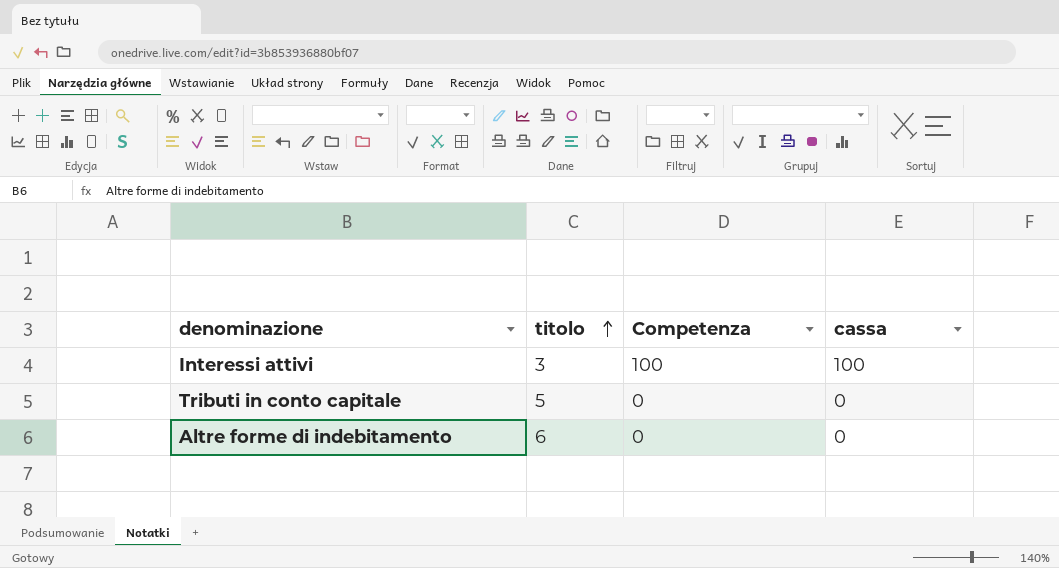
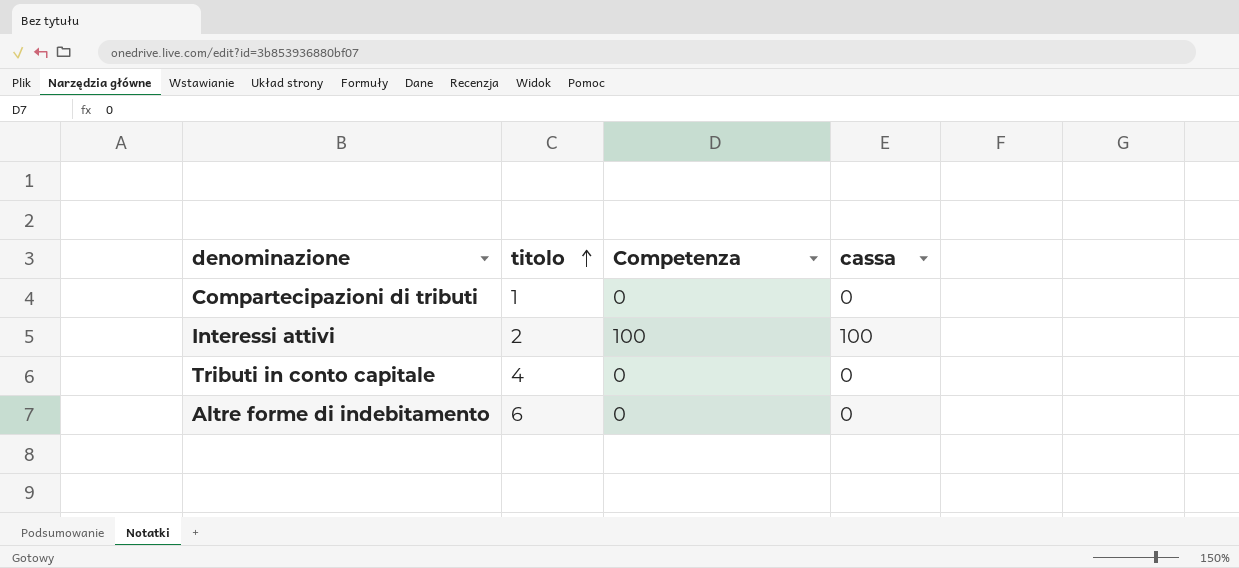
row Compartecipazioni di tributi: none -> 1 | 0 | 0
Interessi attivi | titolo: 3 -> 2
Tributi in conto capitale | titolo: 5 -> 4

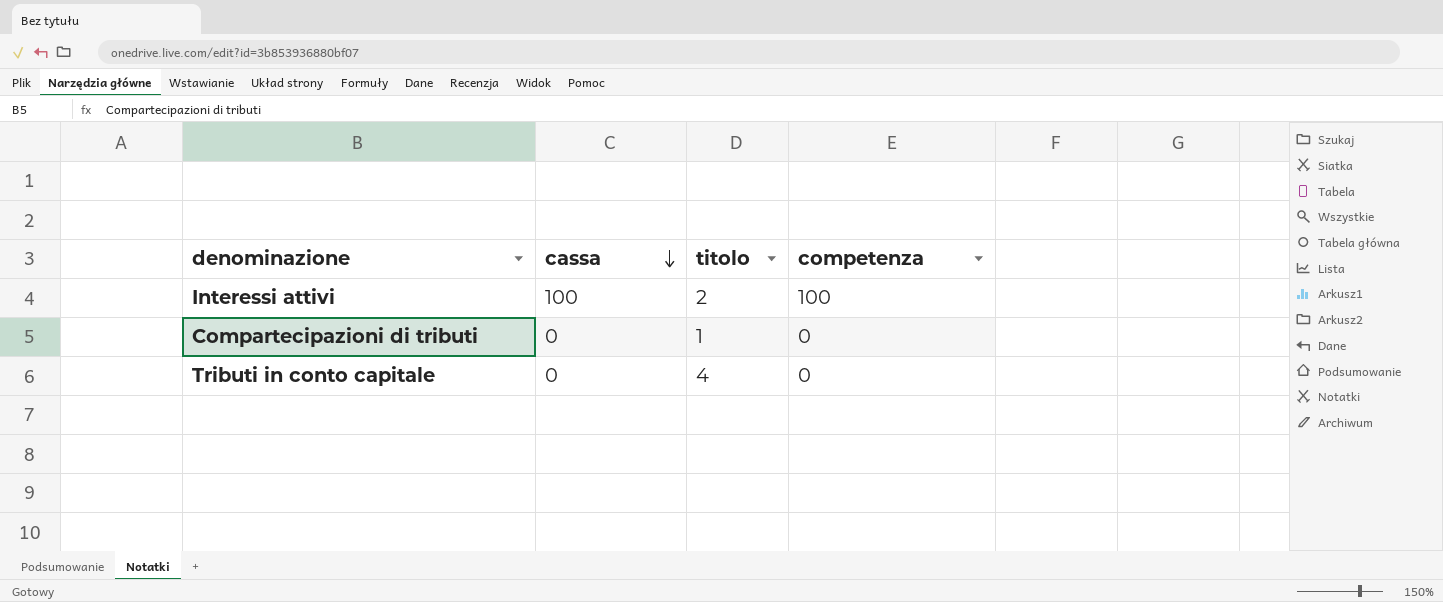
row order: titolo ascending -> cassa descending
column cassa | position: 4 -> 2
column name: Competenza -> competenza
row Altre forme di indebitamento: 6 | 0 | 0 -> none

